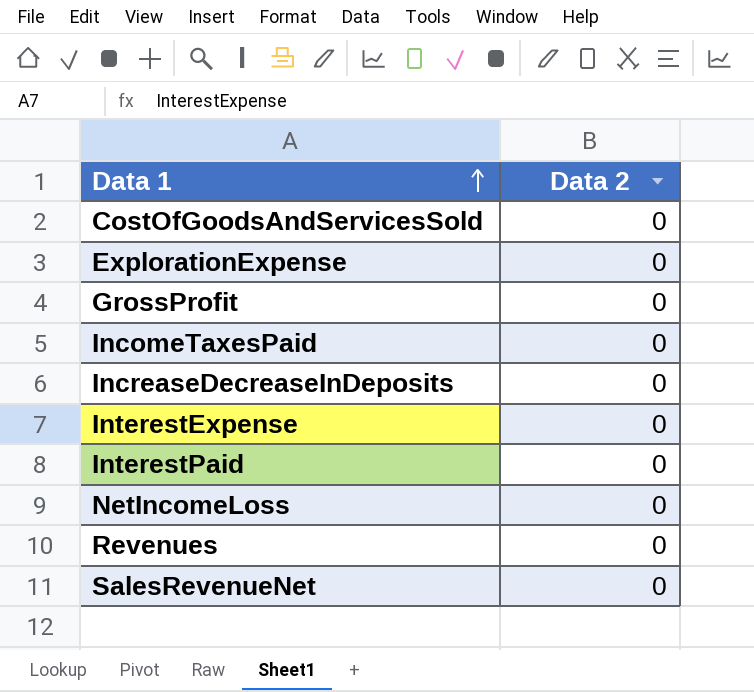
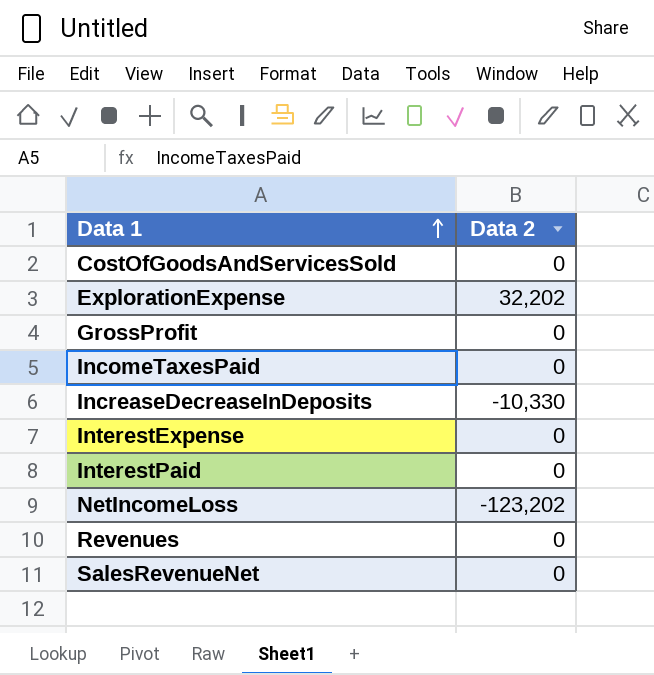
ExplorationExpense | Data 2: 0 -> 32,202
IncreaseDecreaseInDeposits | Data 2: 0 -> -10,330
NetIncomeLoss | Data 2: 0 -> -123,202

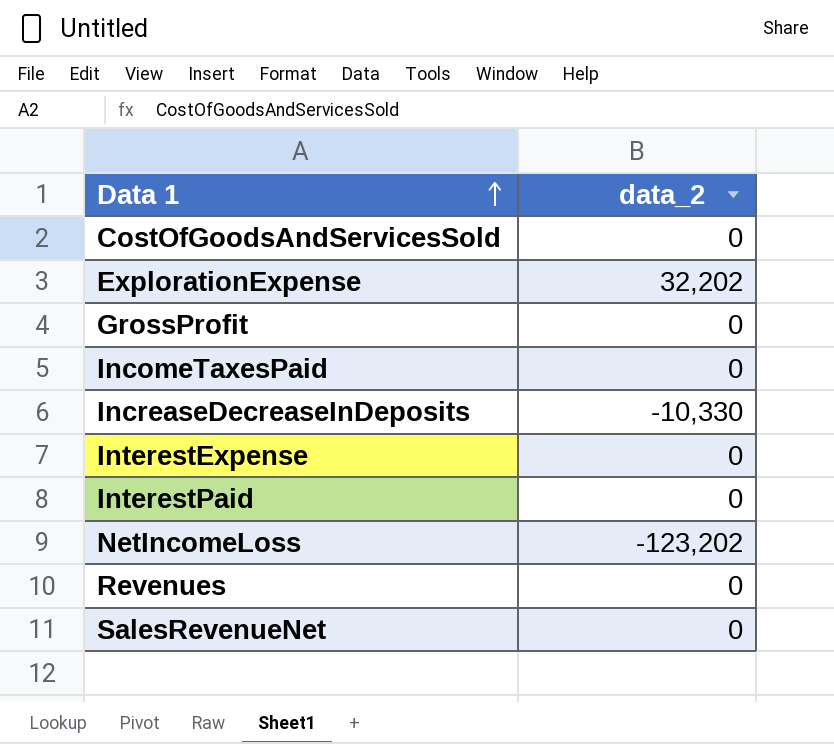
column name: Data 2 -> data_2

